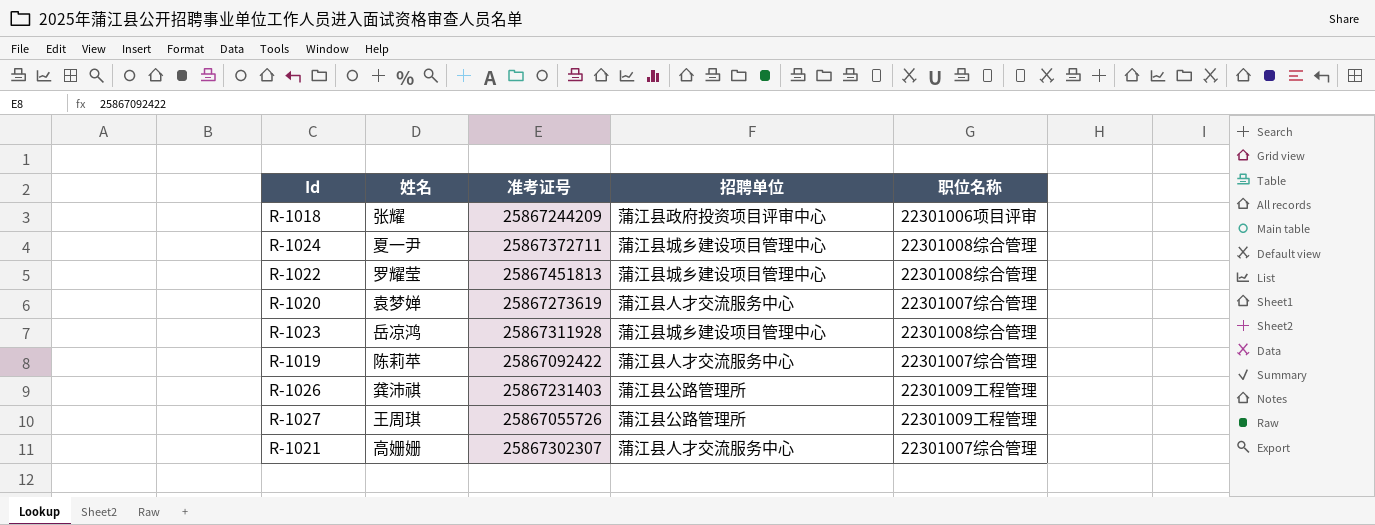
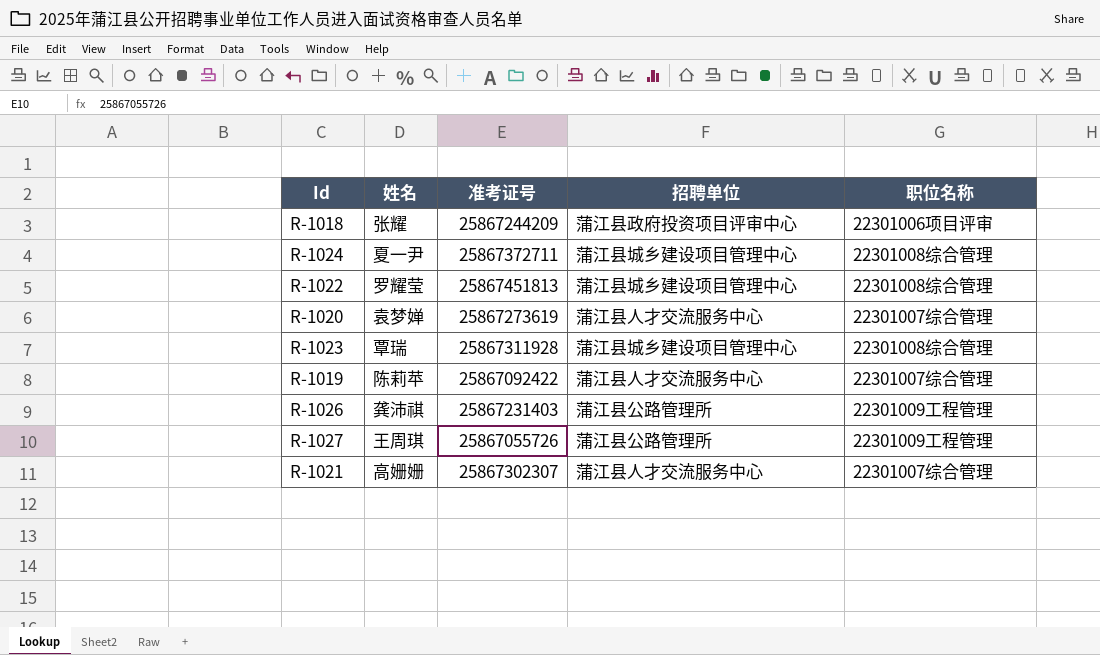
R-1023 | 姓名: 岳凉鸿 -> 覃瑞

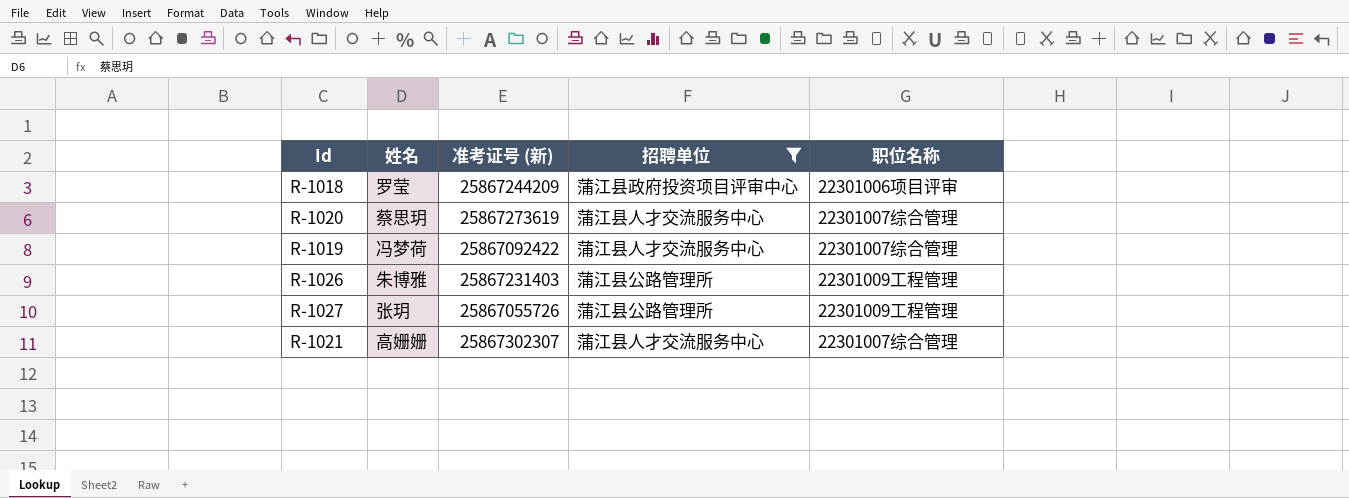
filter: none -> 招聘单位 != 蒲江县城乡建设项目管理中心
column name: 准考证号 -> 准考证号 (新)
R-1018 | 姓名: 张耀 -> 罗莹
R-1020 | 姓名: 袁梦婵 -> 蔡思玥
R-1019 | 姓名: 陈莉苹 -> 冯梦荷
R-1026 | 姓名: 龚沛祺 -> 朱博雅
R-1027 | 姓名: 王周琪 -> 张玥

